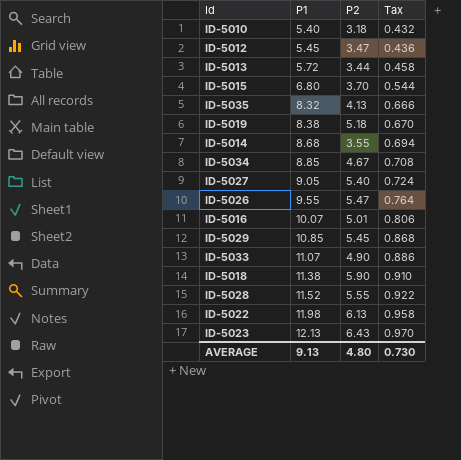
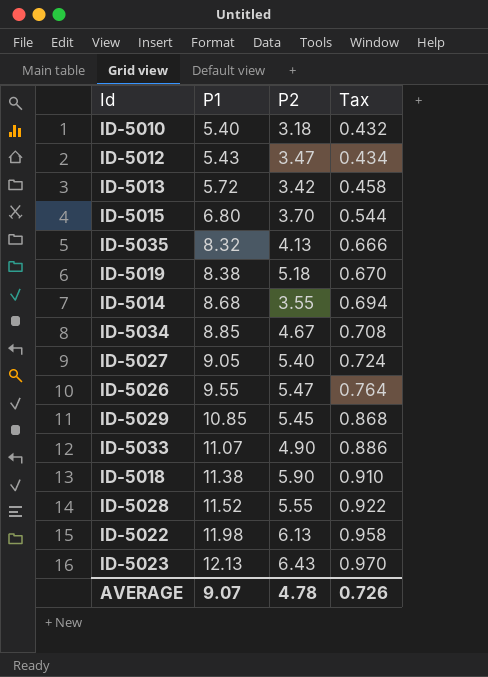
row ID-5016: 10.07 | 5.01 | 0.806 -> none
ID-5012 | P1: 5.45 -> 5.43
ID-5012 | Tax: 0.436 -> 0.434
ID-5013 | P2: 3.44 -> 3.42
AVERAGE | P1: 9.13 -> 9.07
AVERAGE | P2: 4.80 -> 4.78
AVERAGE | Tax: 0.730 -> 0.726

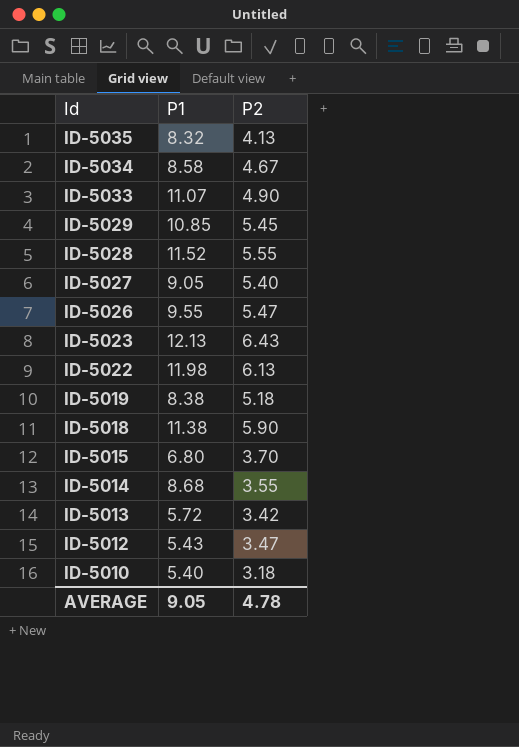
row order: P1 ascending -> Id descending
column Tax | formula: [P1] * 0.08 -> none
ID-5034 | P1: 8.85 -> 8.58
AVERAGE | P1: 9.07 -> 9.05

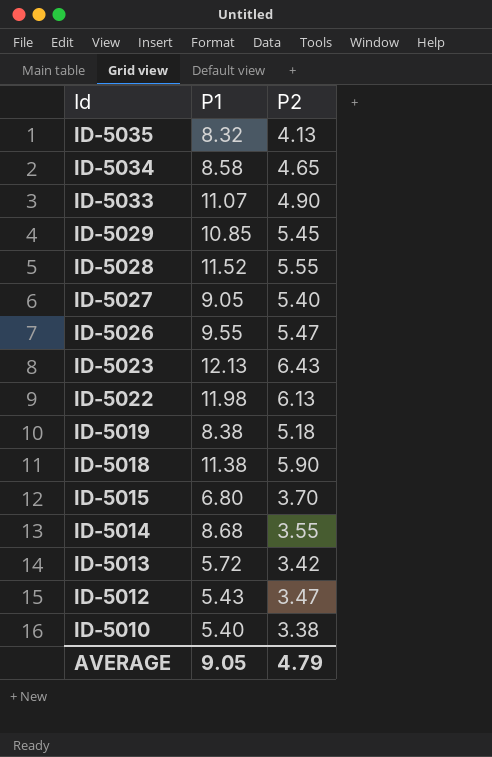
ID-5034 | P2: 4.67 -> 4.65
ID-5010 | P2: 3.18 -> 3.38
AVERAGE | P2: 4.78 -> 4.79

